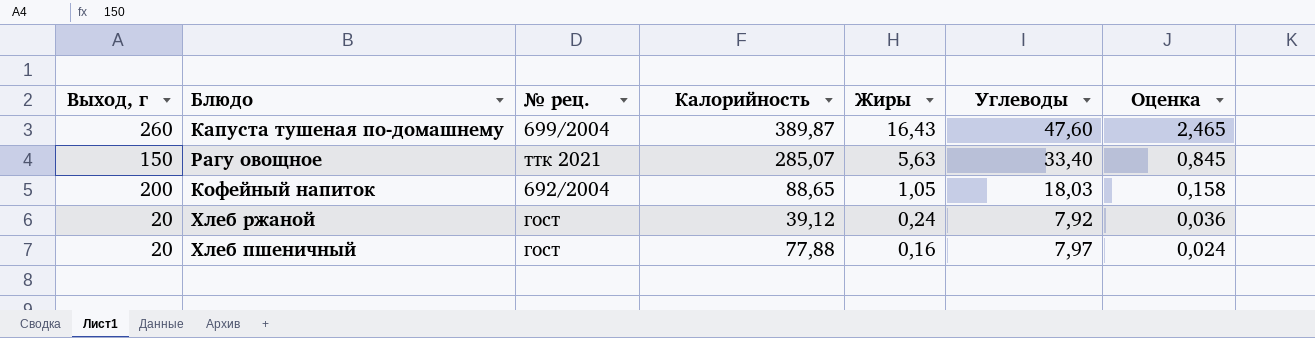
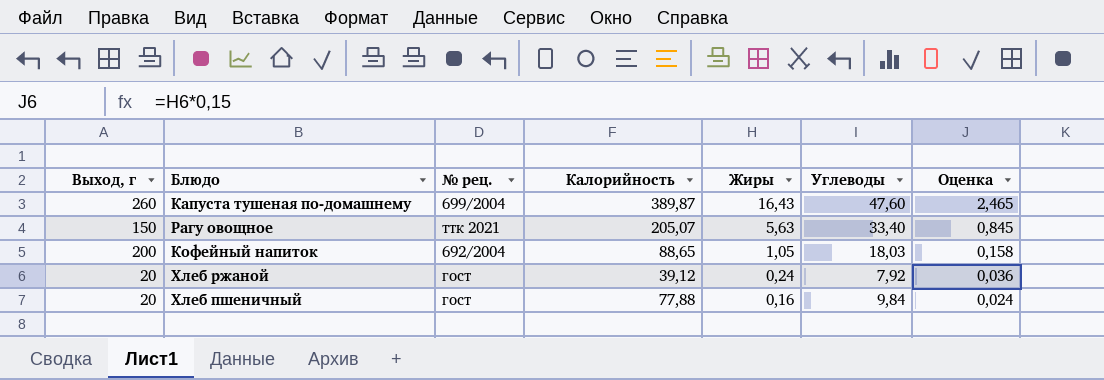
Рагу овощное | Калорийность: 285,07 -> 205,07
Хлеб пшеничный | Углеводы: 7,97 -> 9,84

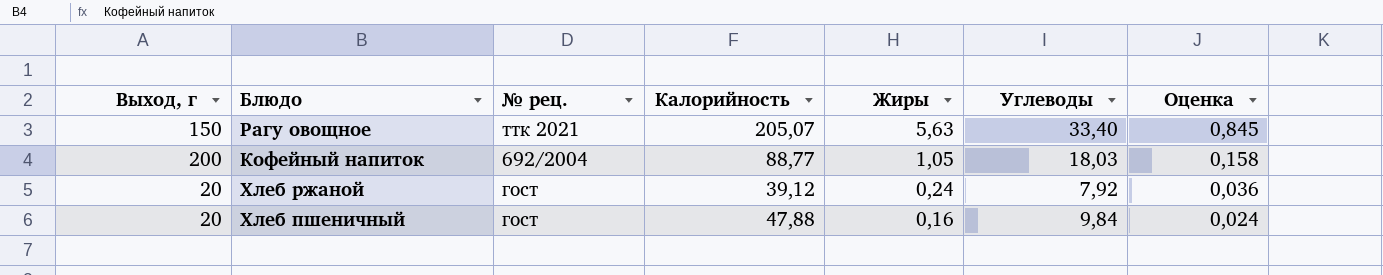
row Капуста тушеная по-домашнему: 260 | 699/2004 | 389,87 | 16,43 | 47,60 | 2,465 -> none
Кофейный напиток | Калорийность: 88,65 -> 88,77
Хлеб пшеничный | Калорийность: 77,88 -> 47,88

